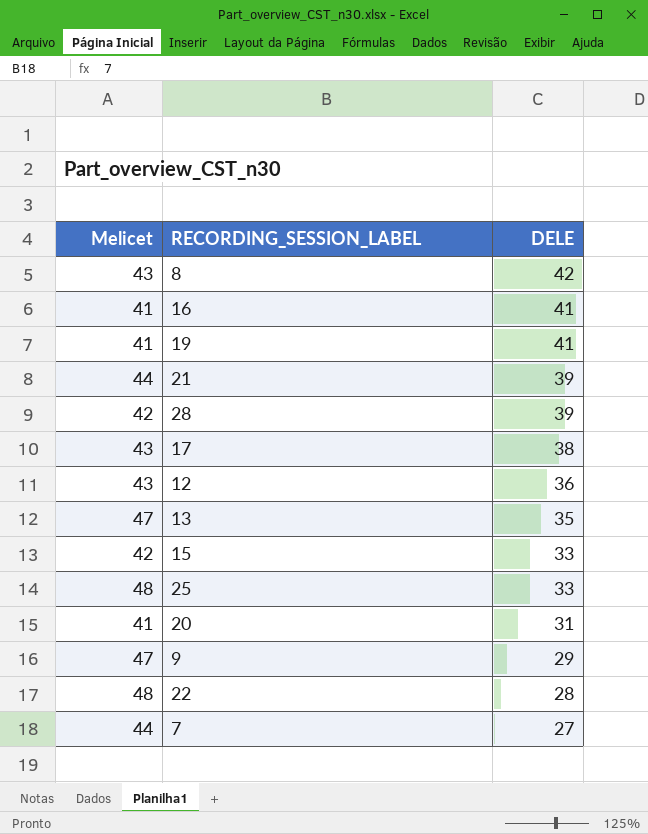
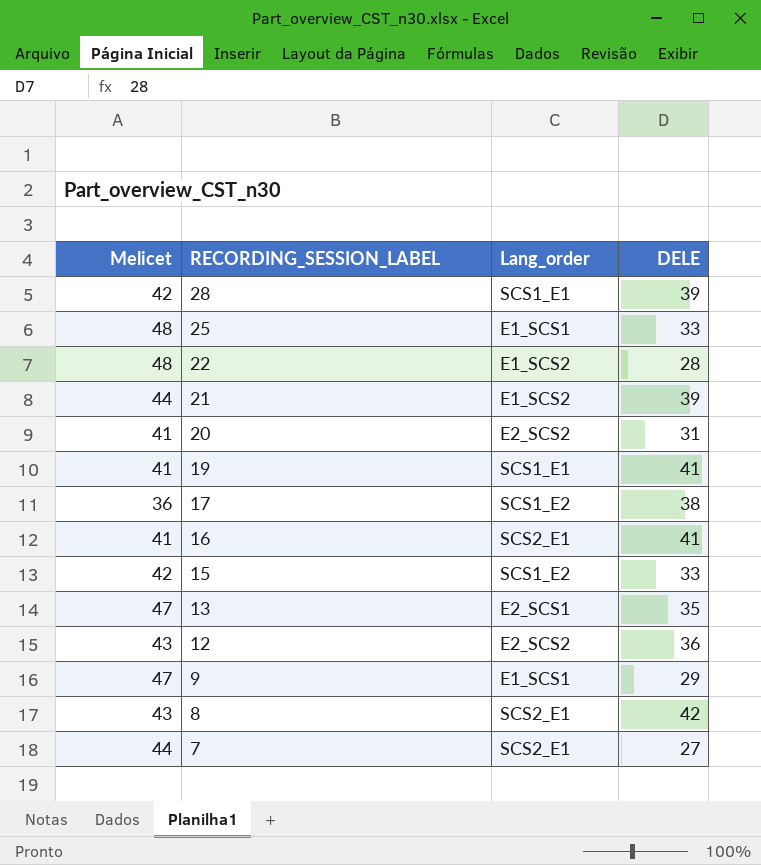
row order: DELE descending -> RECORDING_SESSION_LABEL descending
column Lang_order | position: none -> 3
17 | Melicet: 43 -> 36

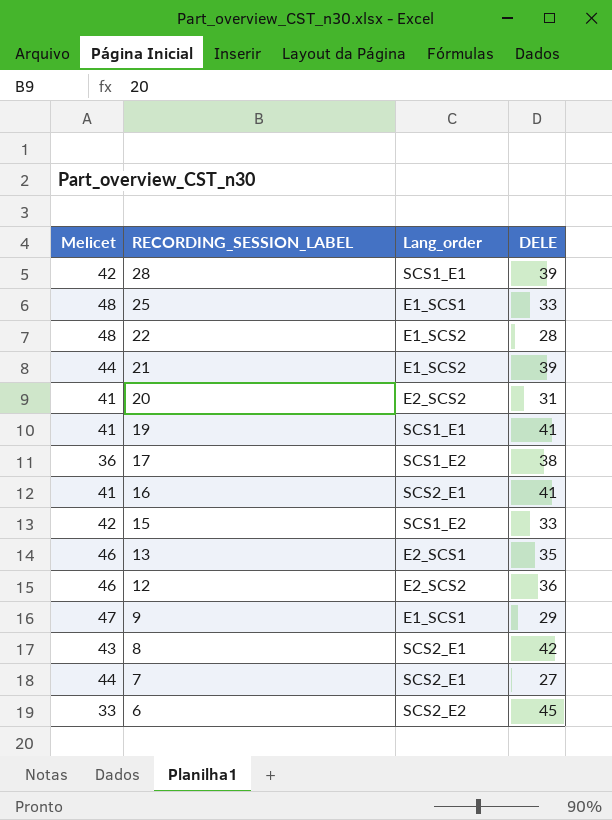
13 | Melicet: 47 -> 46
12 | Melicet: 43 -> 46
row 6: none -> 33 | SCS2_E2 | 45

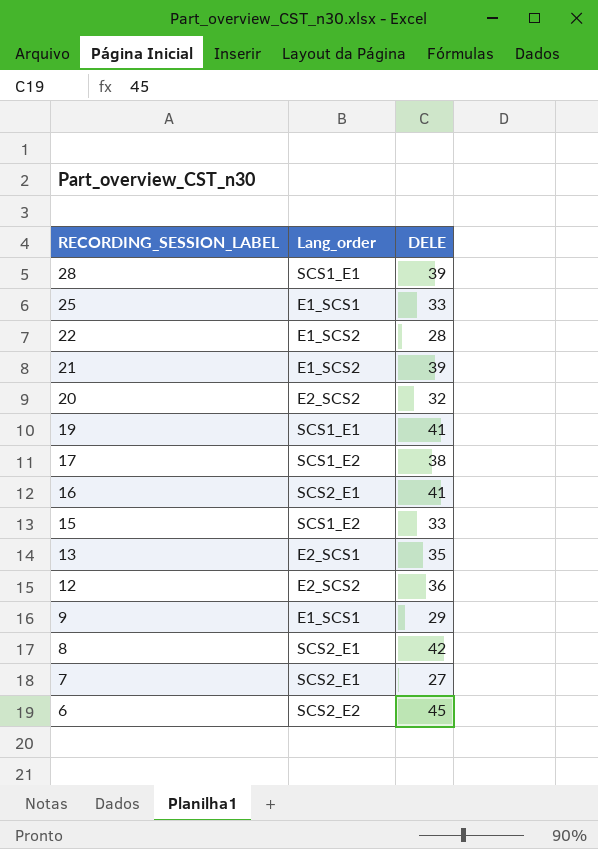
column Melicet | position: 1 -> none
20 | DELE: 31 -> 32

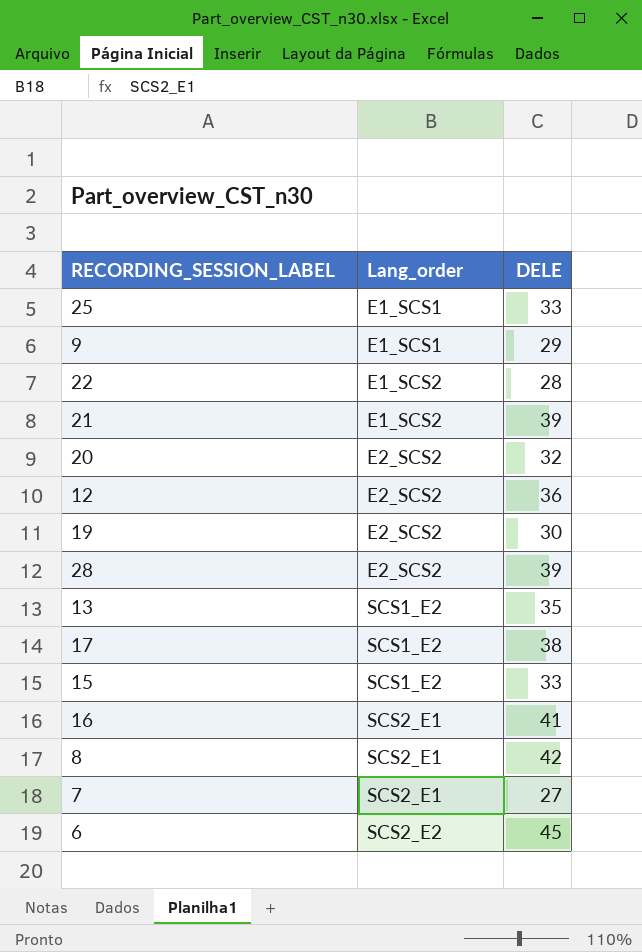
row order: RECORDING_SESSION_LABEL descending -> Lang_order ascending
19 | Lang_order: SCS1_E1 -> E2_SCS2
19 | DELE: 41 -> 30
28 | Lang_order: SCS1_E1 -> E2_SCS2
13 | Lang_order: E2_SCS1 -> SCS1_E2

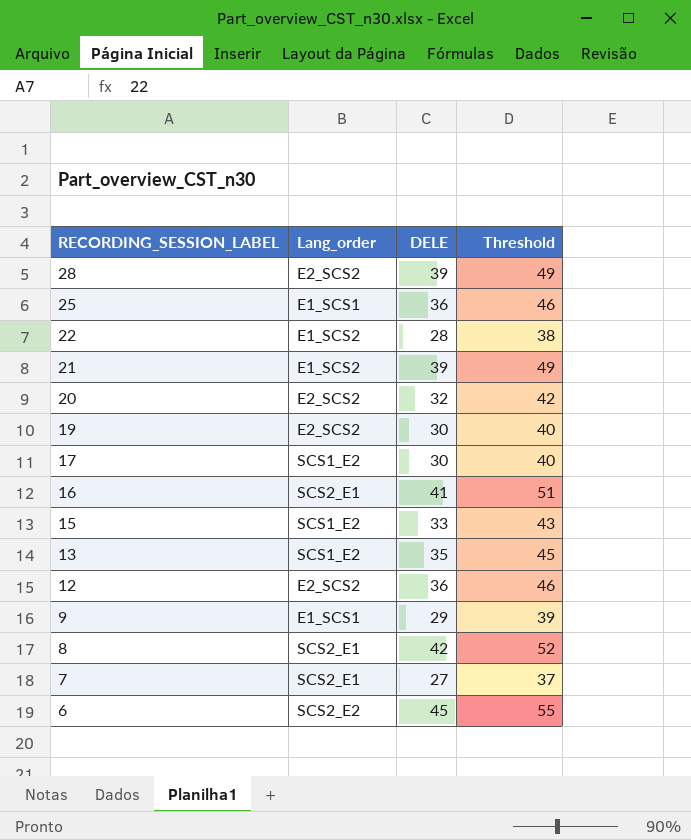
row order: Lang_order ascending -> RECORDING_SESSION_LABEL descending
column Threshold | formula: none -> [DELE] + 10
25 | DELE: 33 -> 36
17 | DELE: 38 -> 30

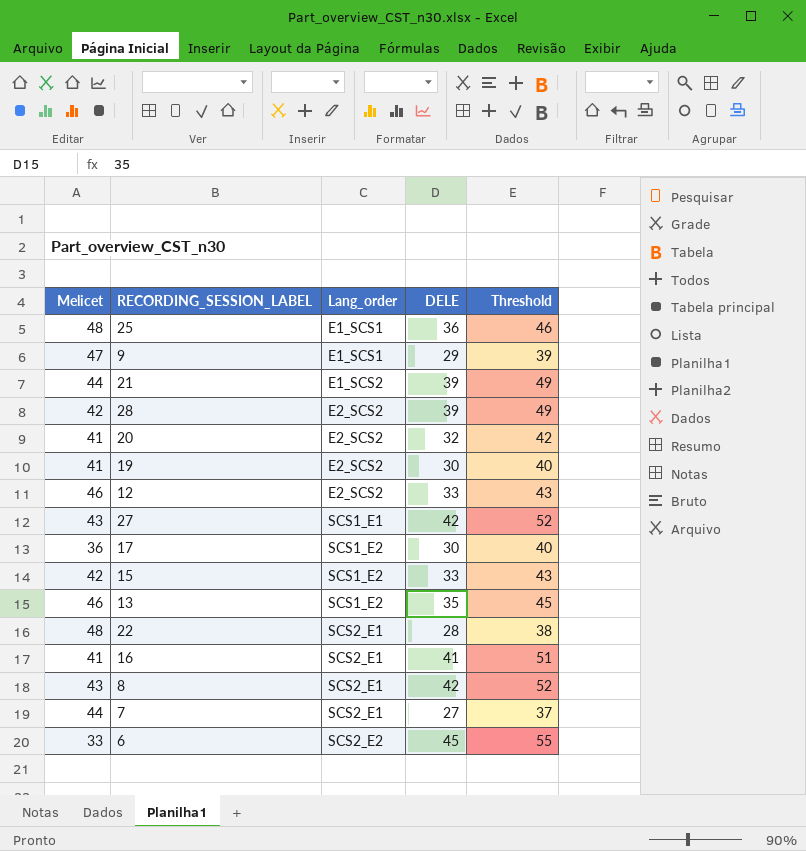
row order: RECORDING_SESSION_LABEL descending -> Lang_order ascending
column Melicet | position: none -> 1
12 | DELE: 36 -> 33
12 | Threshold: 46 -> 43
row 27: none -> 43 | SCS1_E1 | 42 | 52
22 | Lang_order: E1_SCS2 -> SCS2_E1

